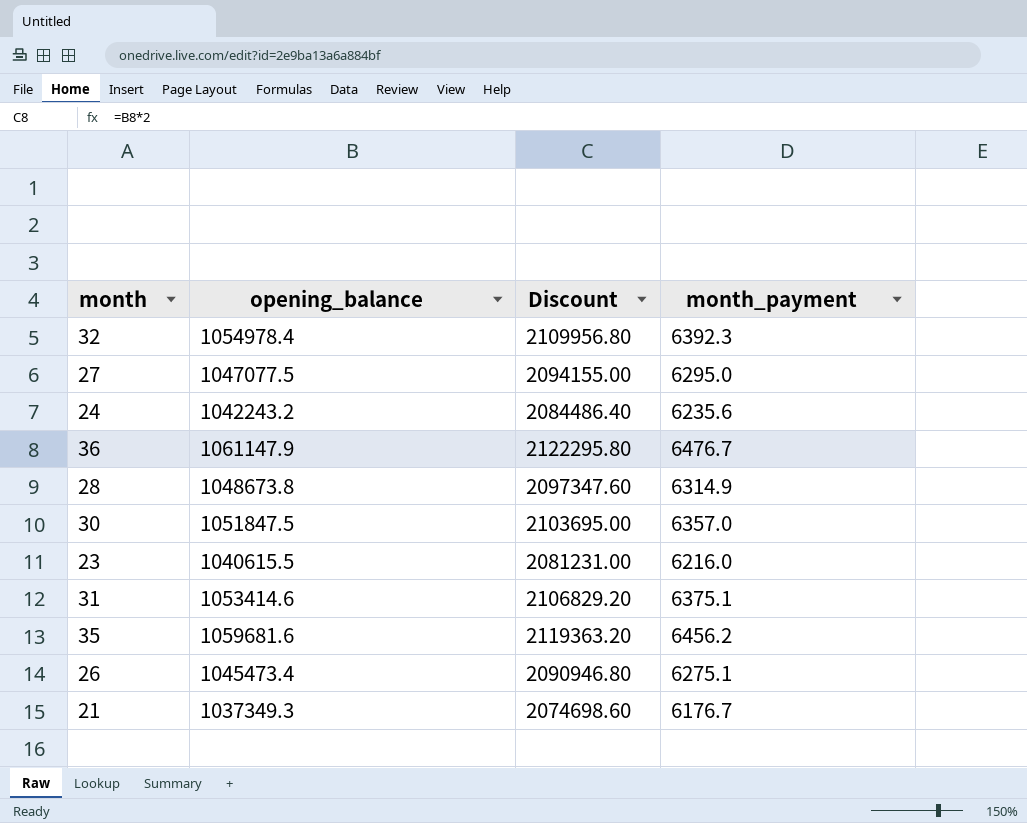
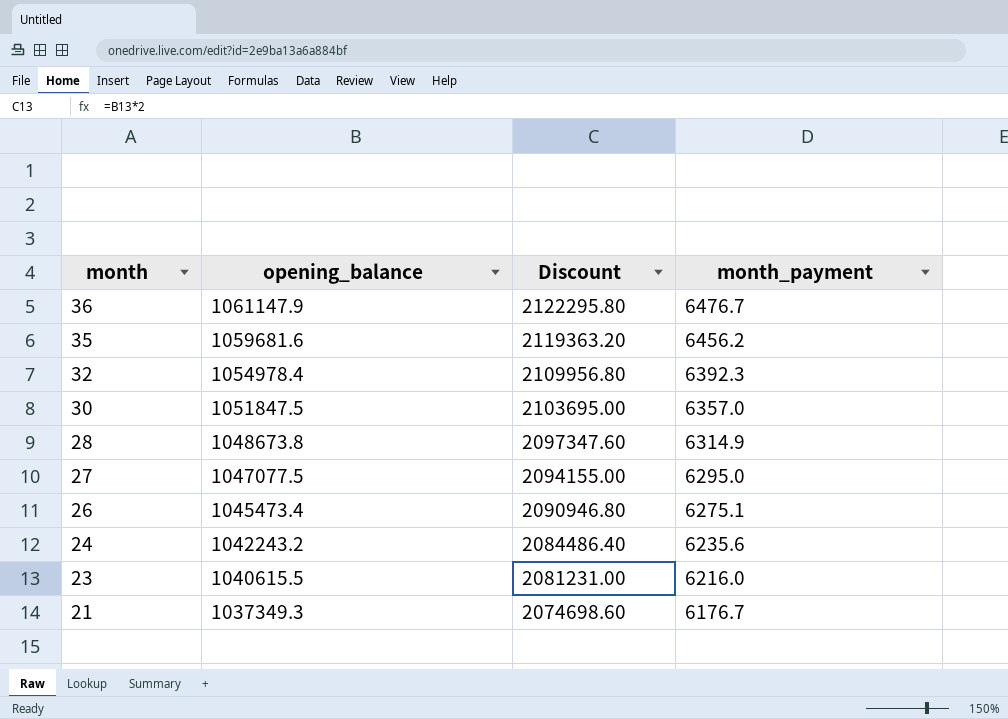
row order: none -> month descending
row 31: 1053414.6 | 2106829.20 | 6375.1 -> none

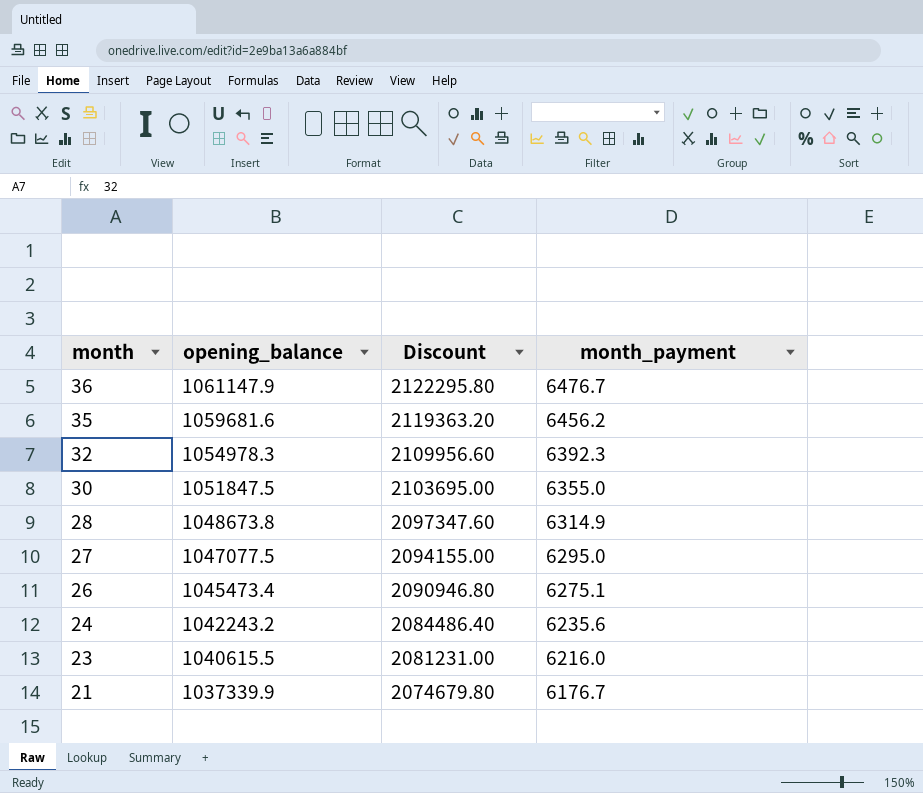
32 | opening_balance: 1054978.4 -> 1054978.3
32 | Discount: 2109956.80 -> 2109956.60
30 | month_payment: 6357.0 -> 6355.0
21 | opening_balance: 1037349.3 -> 1037339.9
21 | Discount: 2074698.60 -> 2074679.80

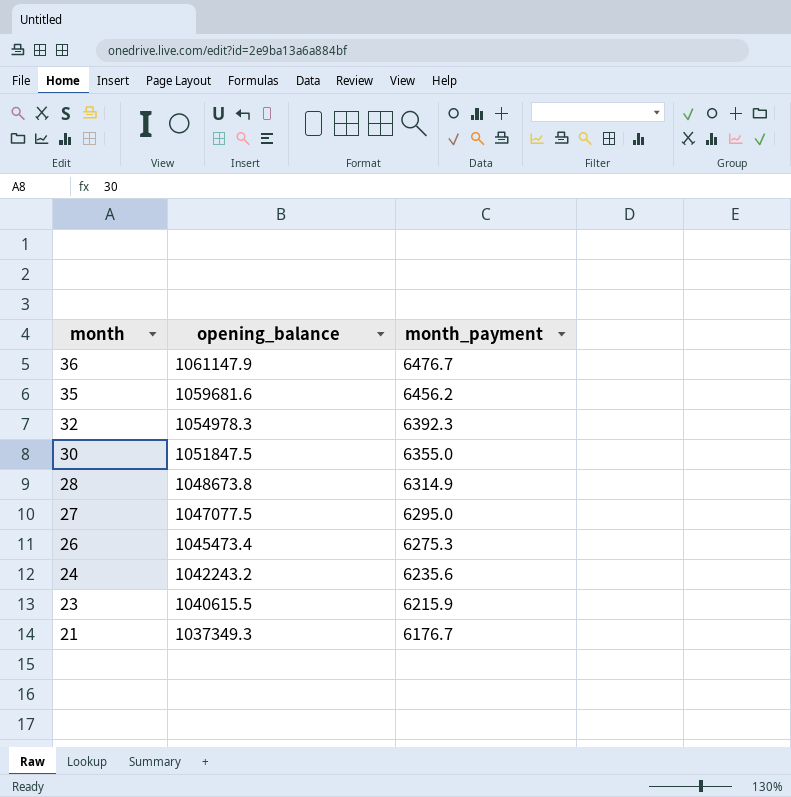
column Discount | formula: [opening_balance] * 2 -> none
26 | month_payment: 6275.1 -> 6275.3
23 | month_payment: 6216.0 -> 6215.9
21 | opening_balance: 1037339.9 -> 1037349.3

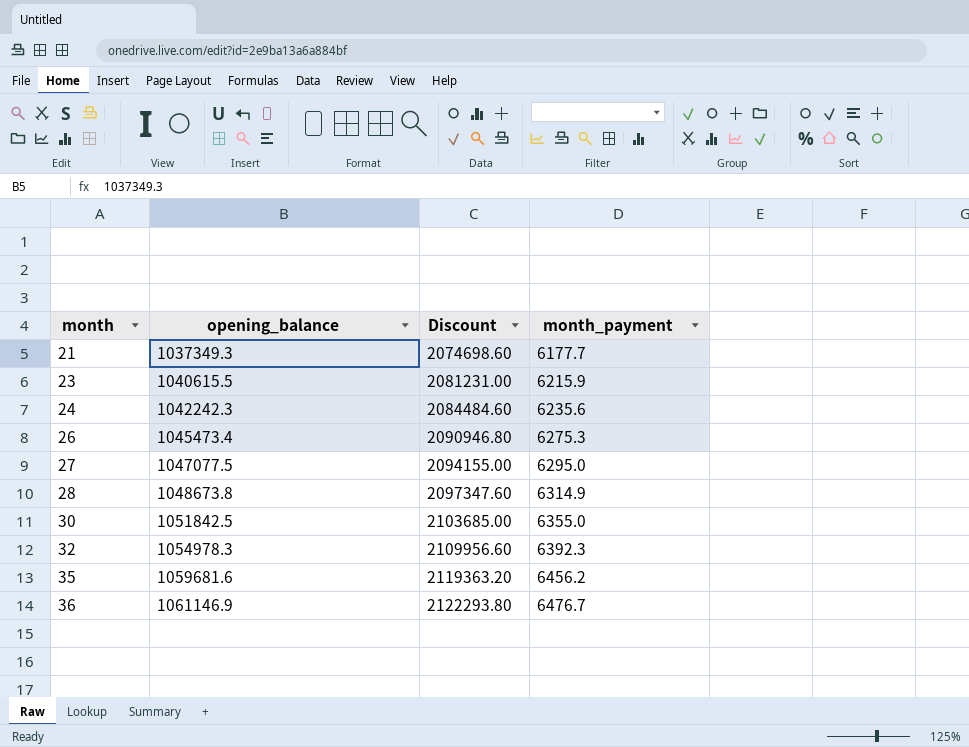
row order: month descending -> month ascending
column Discount | formula: none -> [opening_balance] * 2
21 | month_payment: 6176.7 -> 6177.7
24 | opening_balance: 1042243.2 -> 1042242.3
30 | opening_balance: 1051847.5 -> 1051842.5
36 | opening_balance: 1061147.9 -> 1061146.9

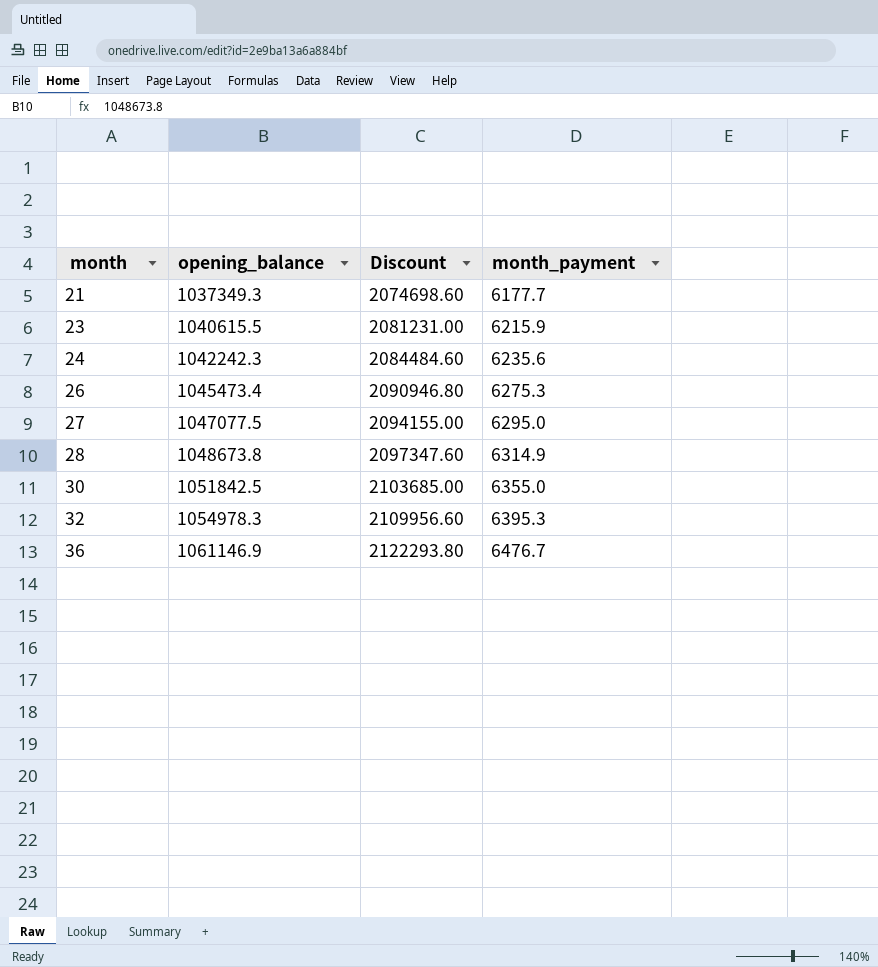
row 35: 1059681.6 | 2119363.20 | 6456.2 -> none
32 | month_payment: 6392.3 -> 6395.3

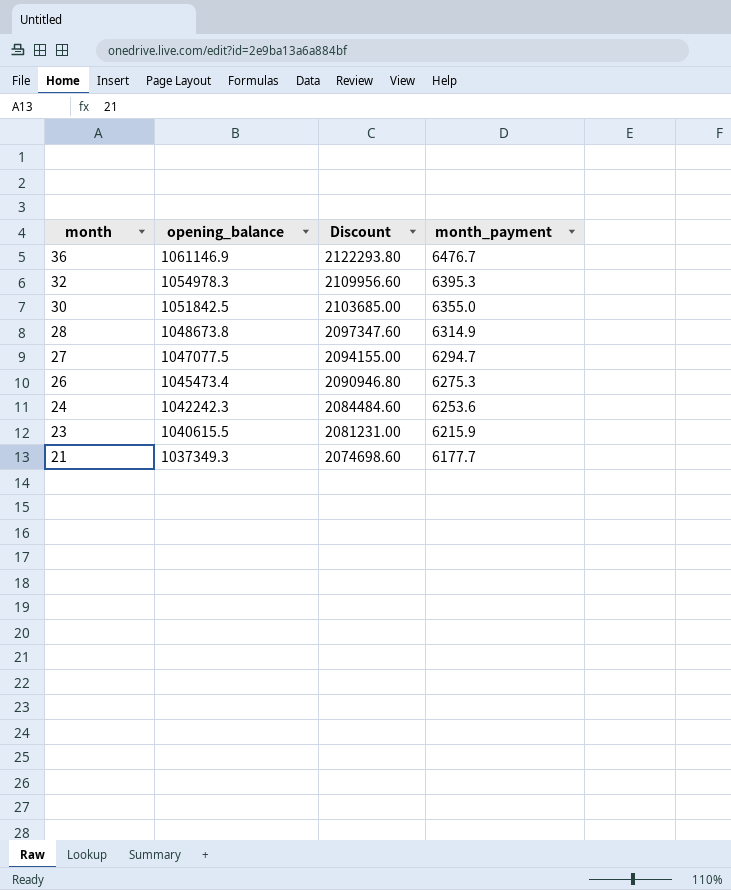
row order: month ascending -> month descending
27 | month_payment: 6295.0 -> 6294.7
24 | month_payment: 6235.6 -> 6253.6

